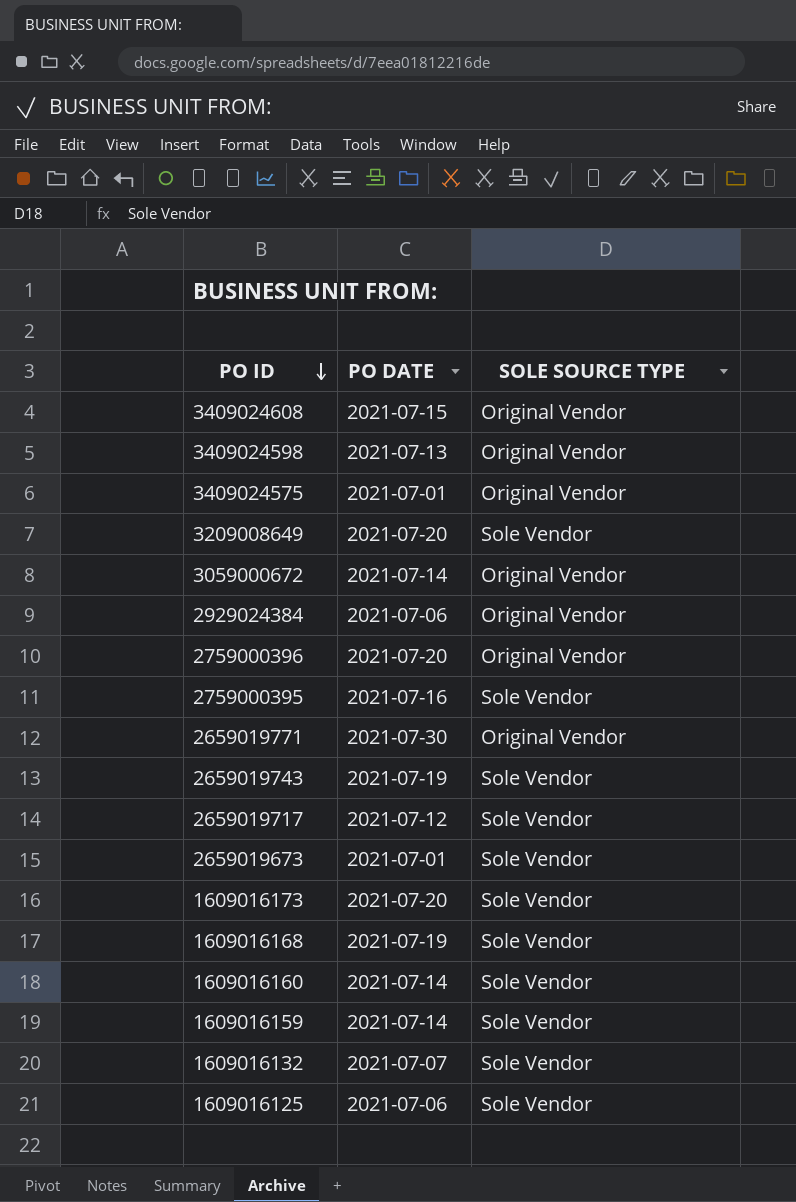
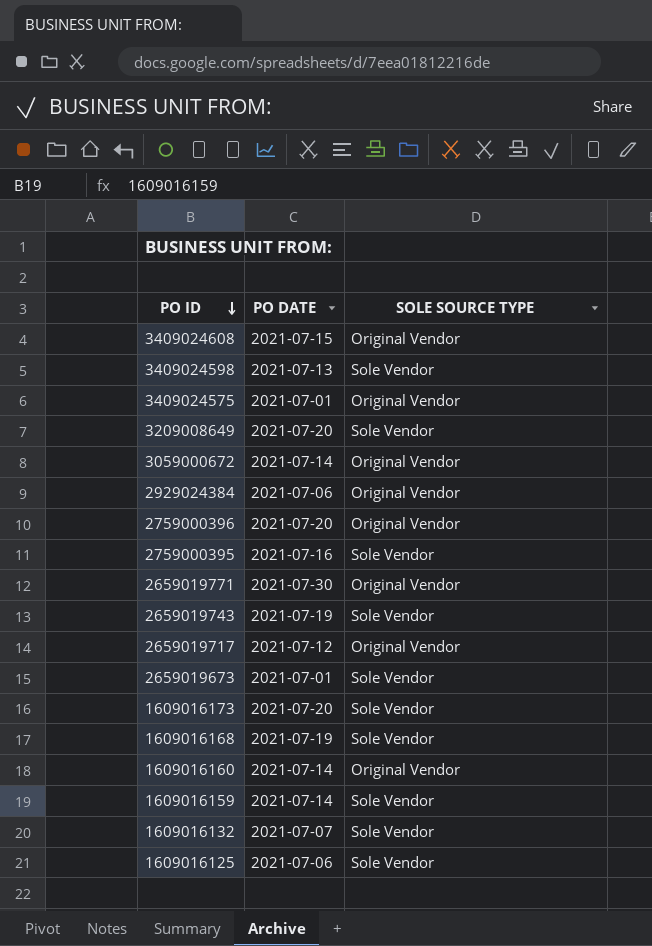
3409024598 | SOLE SOURCE TYPE: Original Vendor -> Sole Vendor
2659019717 | SOLE SOURCE TYPE: Sole Vendor -> Original Vendor
1609016160 | SOLE SOURCE TYPE: Sole Vendor -> Original Vendor

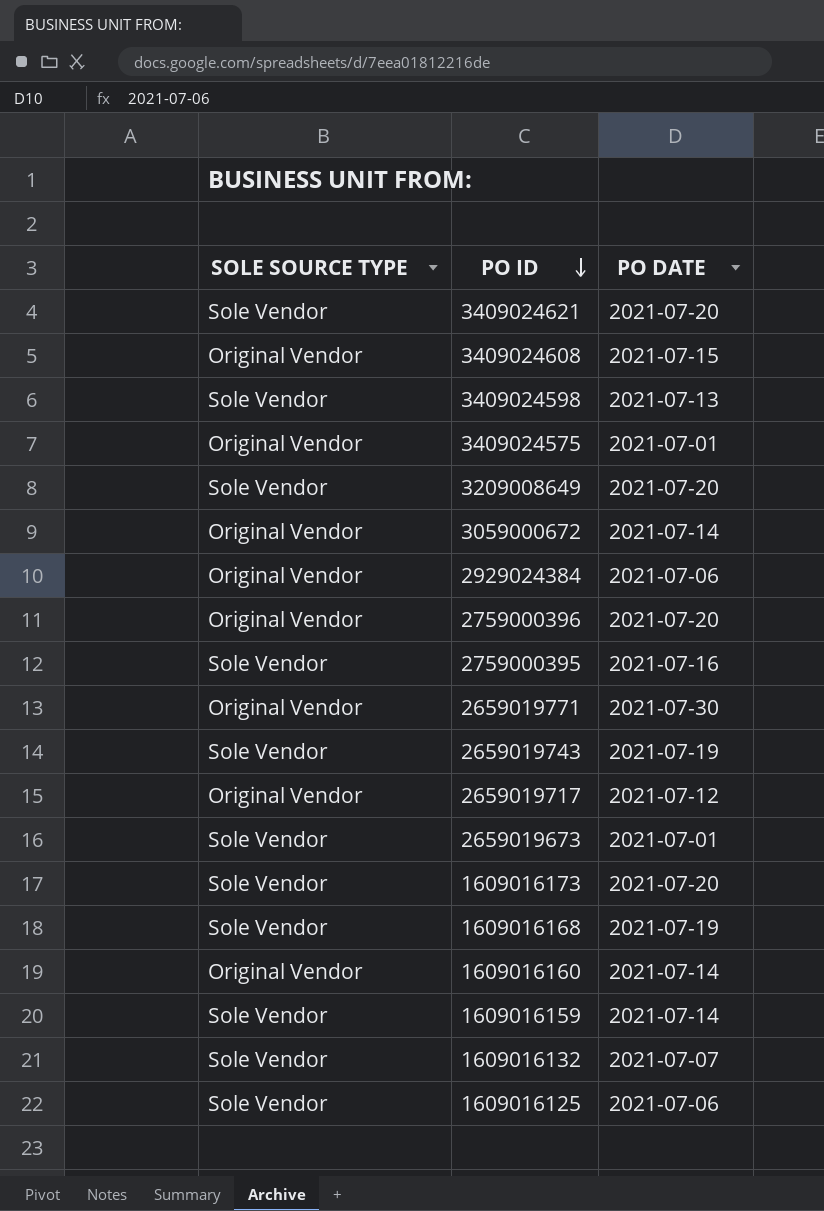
column SOLE SOURCE TYPE | position: 3 -> 1
row 3409024621: none -> Sole Vendor | 2021-07-20

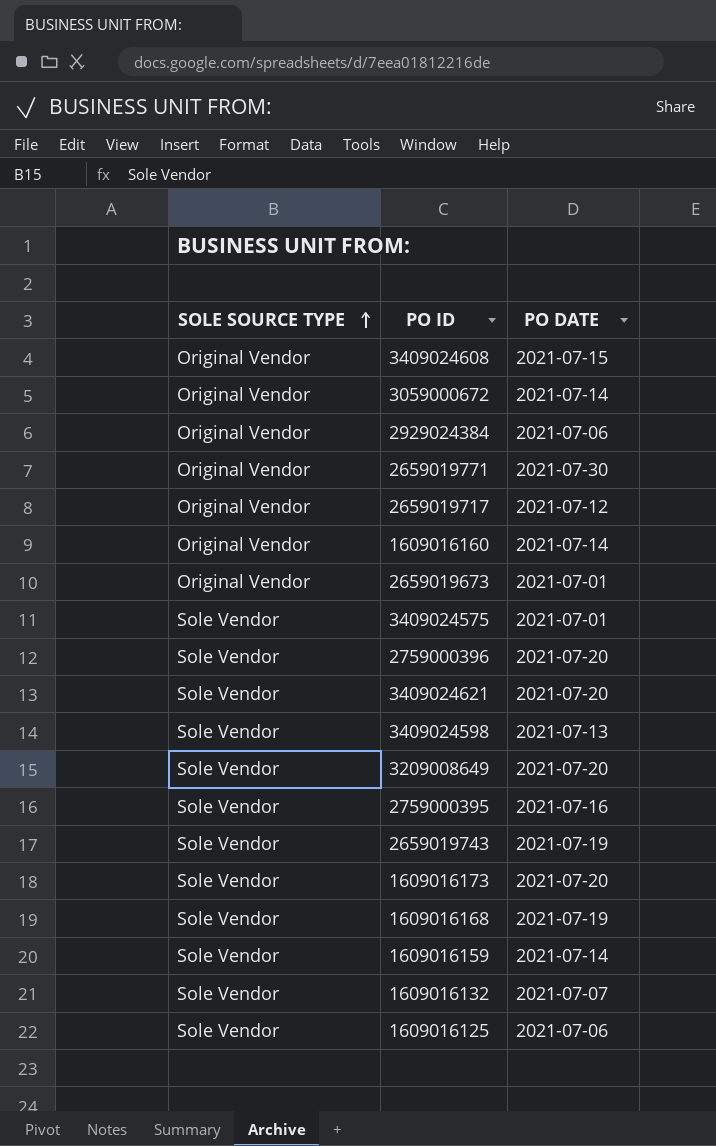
row order: PO ID descending -> SOLE SOURCE TYPE ascending
2659019673 | SOLE SOURCE TYPE: Sole Vendor -> Original Vendor
3409024575 | SOLE SOURCE TYPE: Original Vendor -> Sole Vendor
2759000396 | SOLE SOURCE TYPE: Original Vendor -> Sole Vendor

